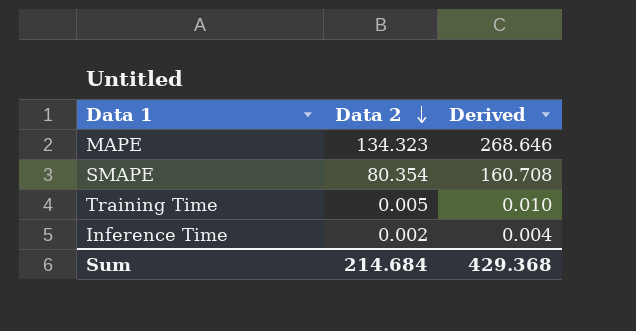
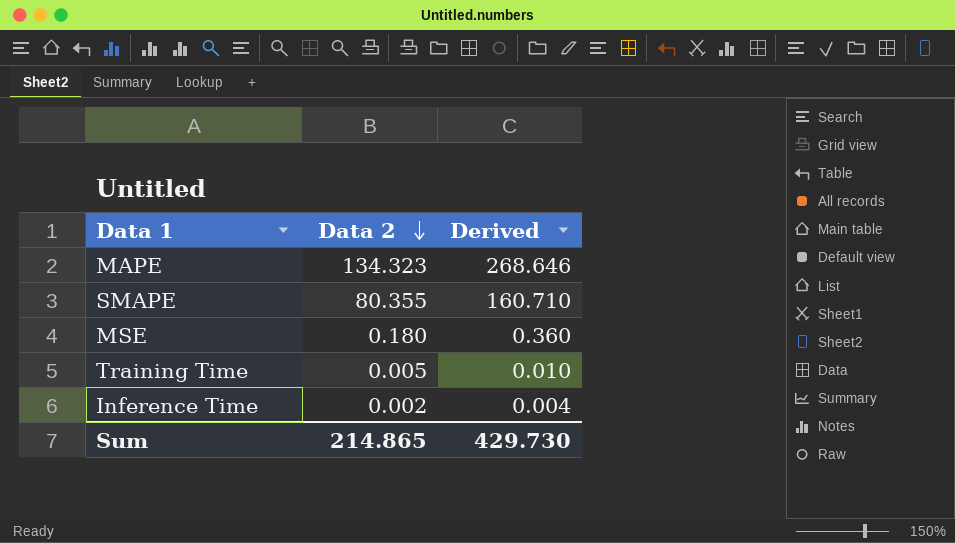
SMAPE | Data 2: 80.354 -> 80.355
SMAPE | Derived: 160.708 -> 160.710
row MSE: none -> 0.180 | 0.360
Sum | Data 2: 214.684 -> 214.865
Sum | Derived: 429.368 -> 429.730

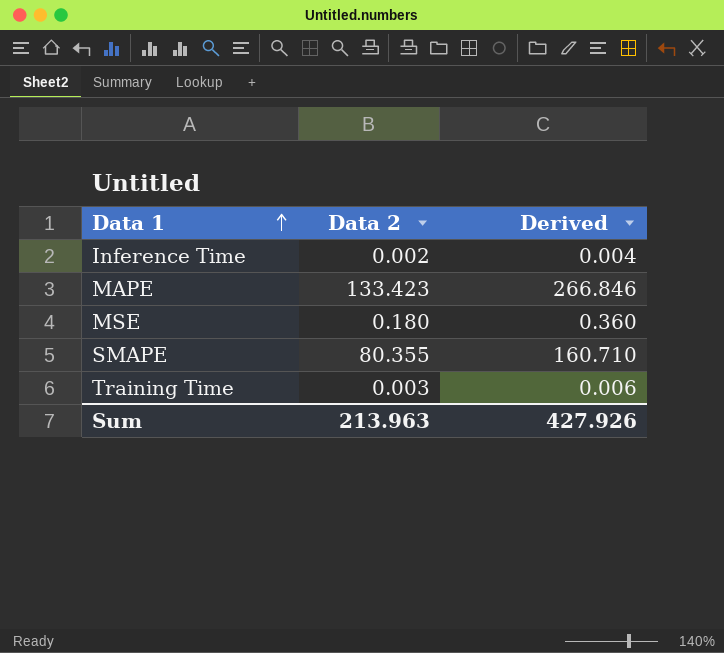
row order: Data 2 descending -> Data 1 ascending
MAPE | Data 2: 134.323 -> 133.423
MAPE | Derived: 268.646 -> 266.846
Training Time | Data 2: 0.005 -> 0.003
Training Time | Derived: 0.010 -> 0.006
Sum | Data 2: 214.865 -> 213.963
Sum | Derived: 429.730 -> 427.926

